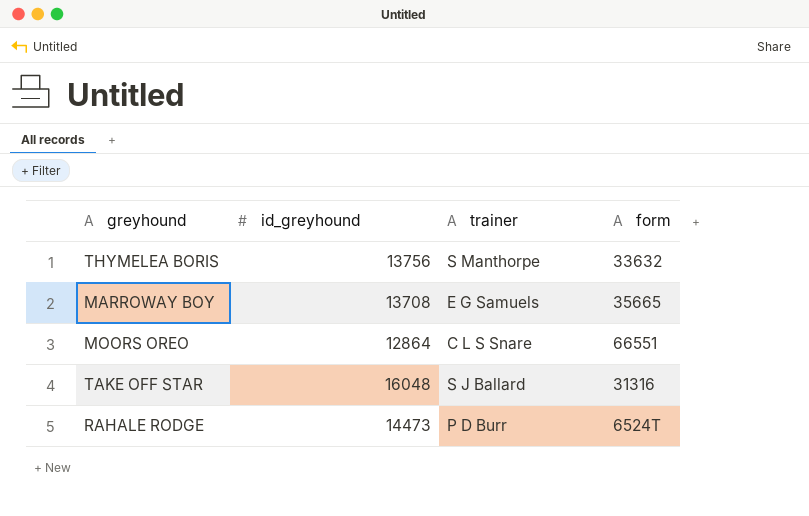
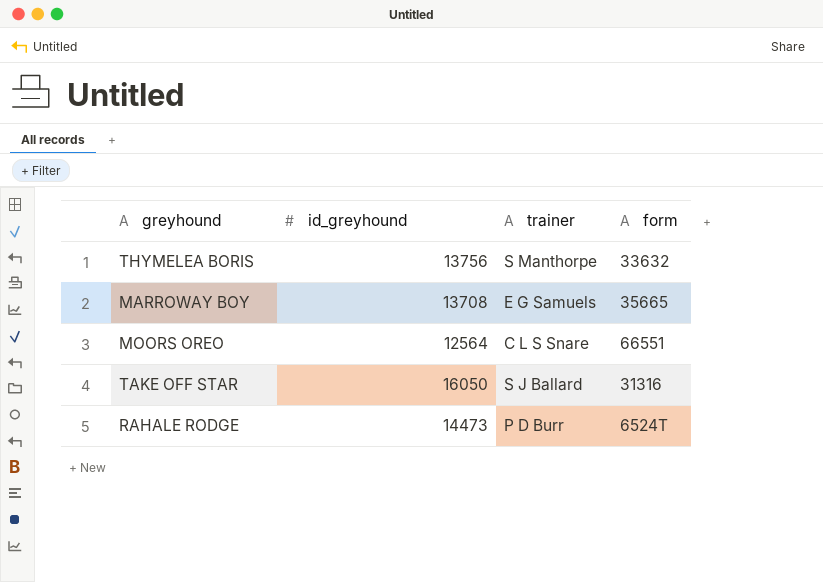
MOORS OREO | id_greyhound: 12864 -> 12564
TAKE OFF STAR | id_greyhound: 16048 -> 16050

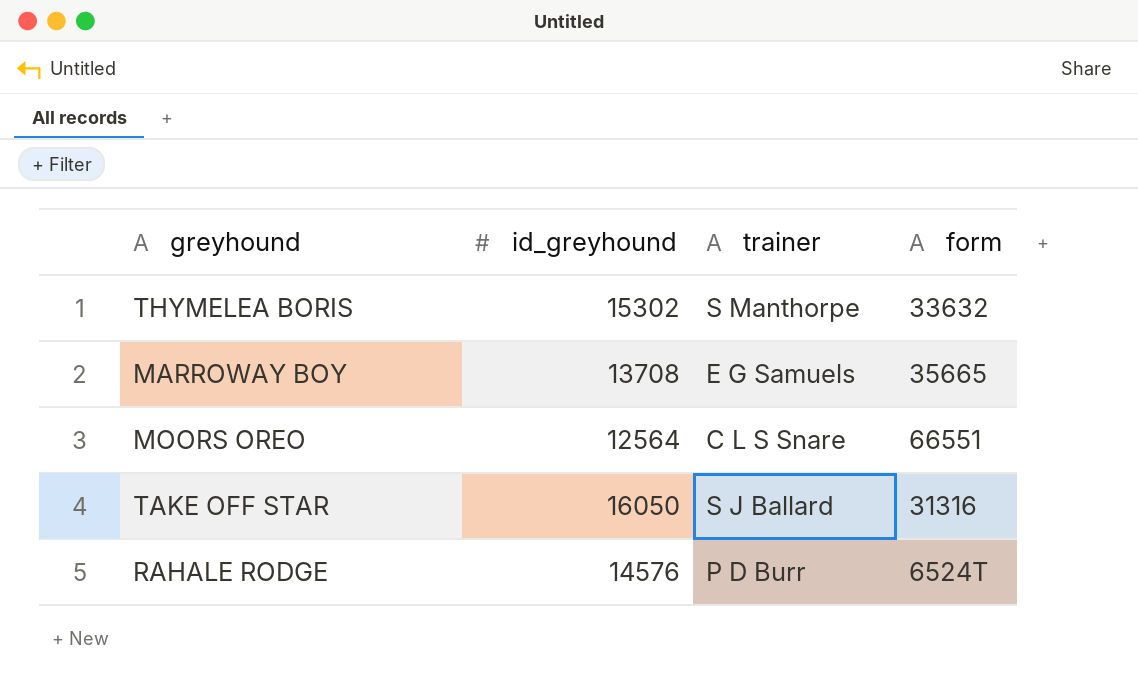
THYMELEA BORIS | id_greyhound: 13756 -> 15302
RAHALE RODGE | id_greyhound: 14473 -> 14576

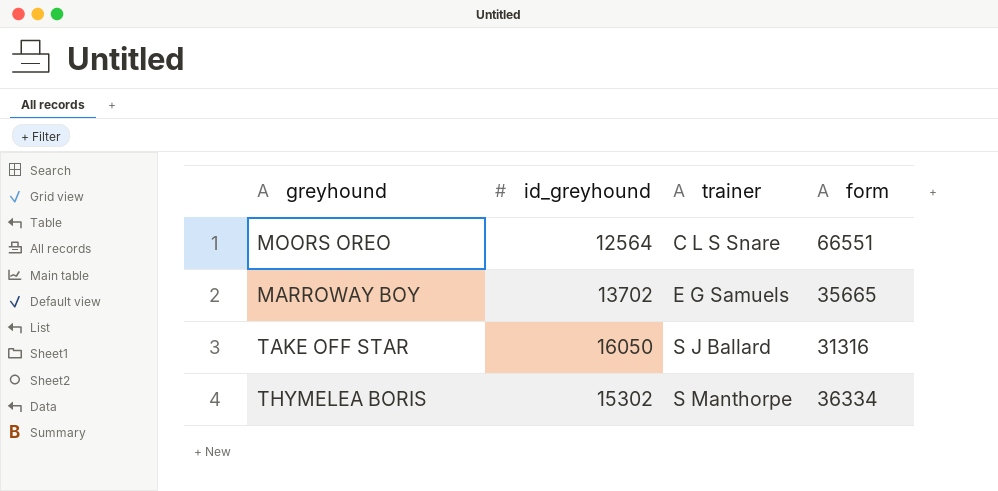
row order: none -> trainer ascending
row RAHALE RODGE: 14576 | P D Burr | 6524T -> none
MARROWAY BOY | id_greyhound: 13708 -> 13702
THYMELEA BORIS | form: 33632 -> 36334

